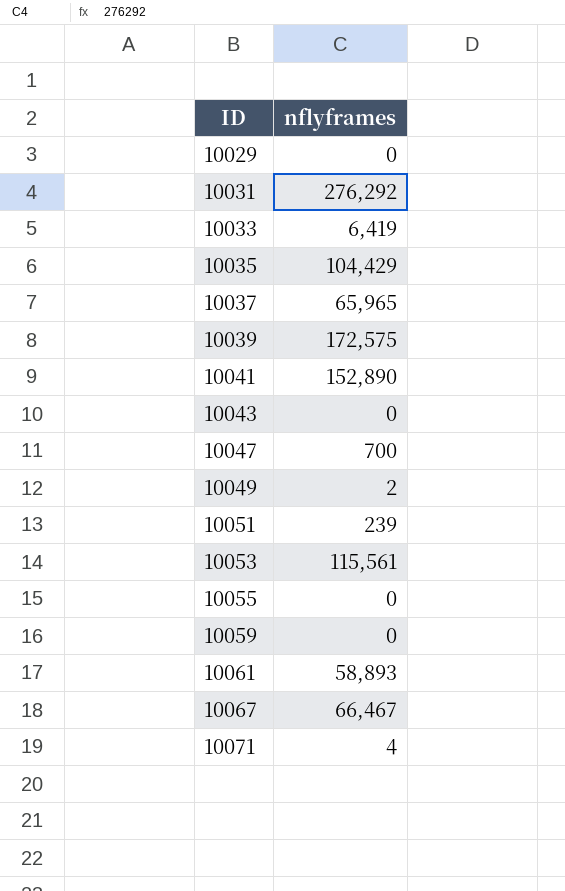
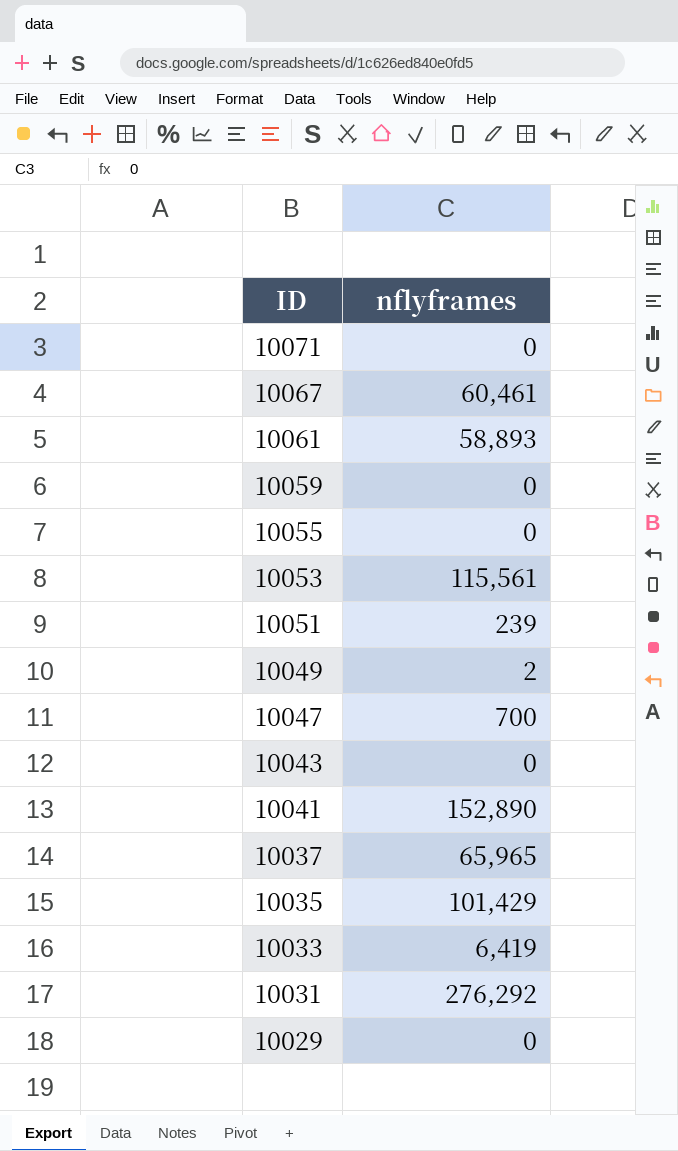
row order: ID ascending -> ID descending
row 10039: 172,575 -> none
10071 | nflyframes: 4 -> 0
10067 | nflyframes: 66,467 -> 60,461
10035 | nflyframes: 104,429 -> 101,429

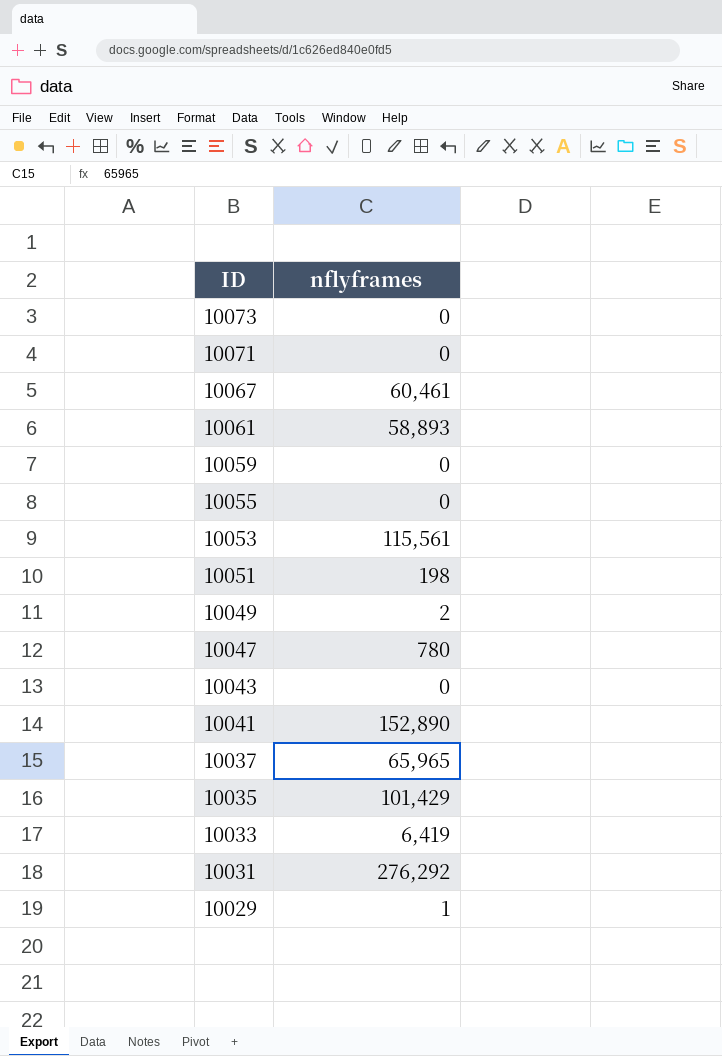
row 10073: none -> 0
10051 | nflyframes: 239 -> 198
10047 | nflyframes: 700 -> 780
10029 | nflyframes: 0 -> 1

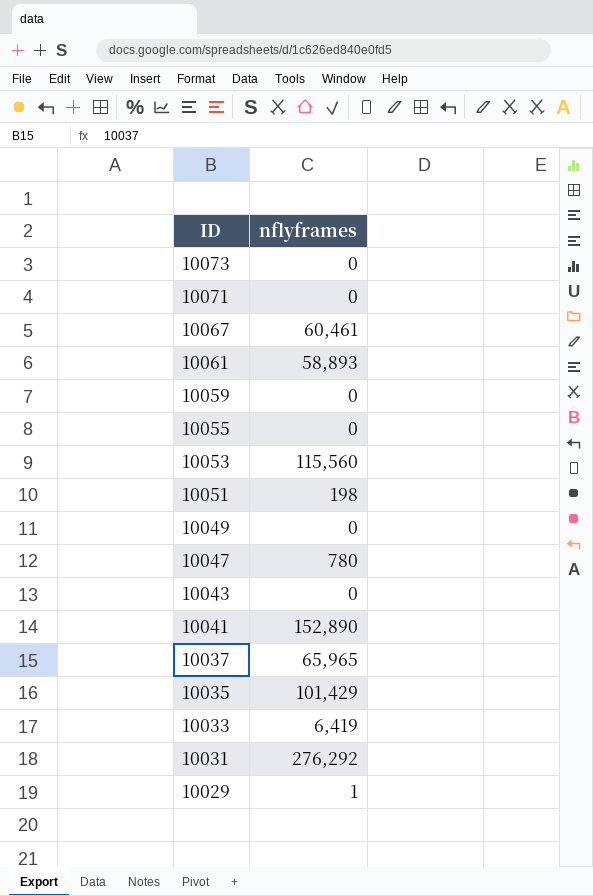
10053 | nflyframes: 115,561 -> 115,560
10049 | nflyframes: 2 -> 0

